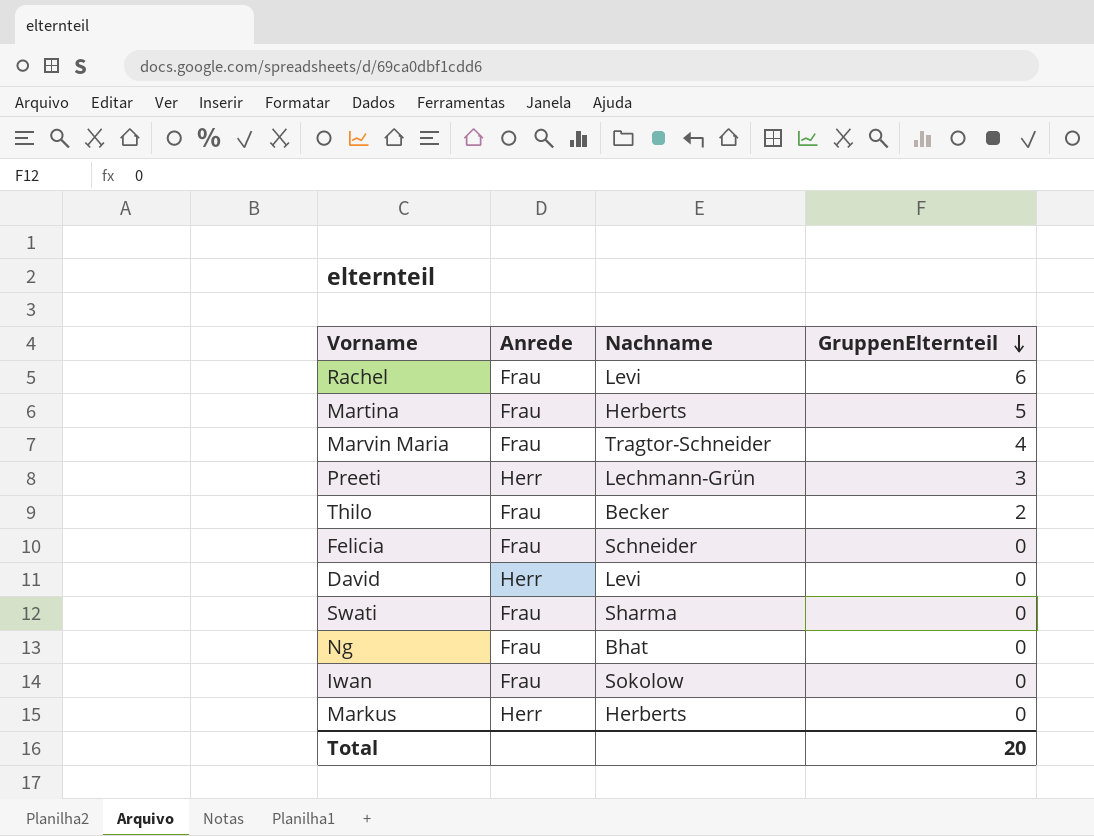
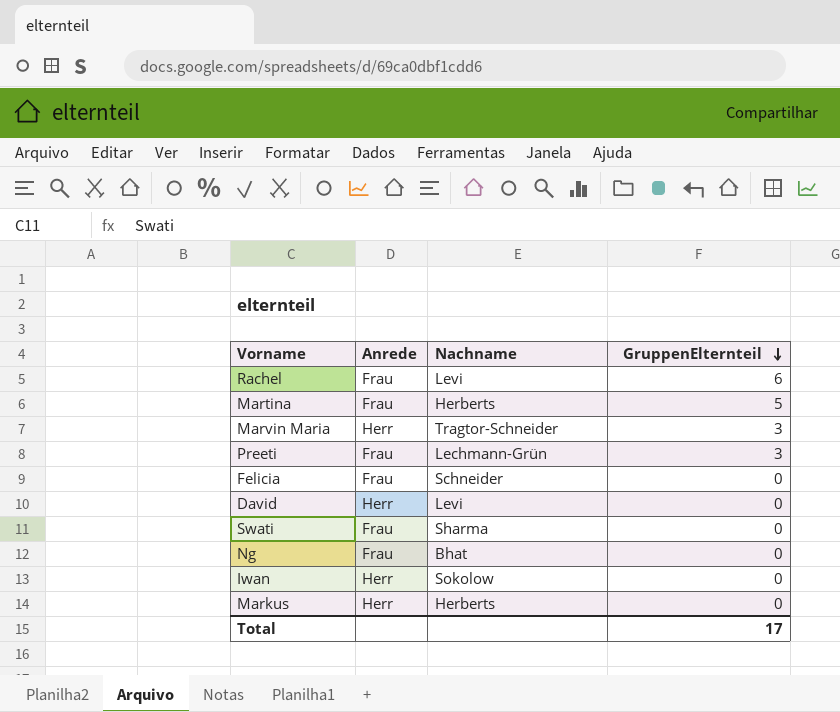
row Thilo: Frau | Becker | 2 -> none
Marvin Maria | Anrede: Frau -> Herr
Marvin Maria | GruppenElternteil: 4 -> 3
Preeti | Anrede: Herr -> Frau
Iwan | Anrede: Frau -> Herr
Total | GruppenElternteil: 20 -> 17

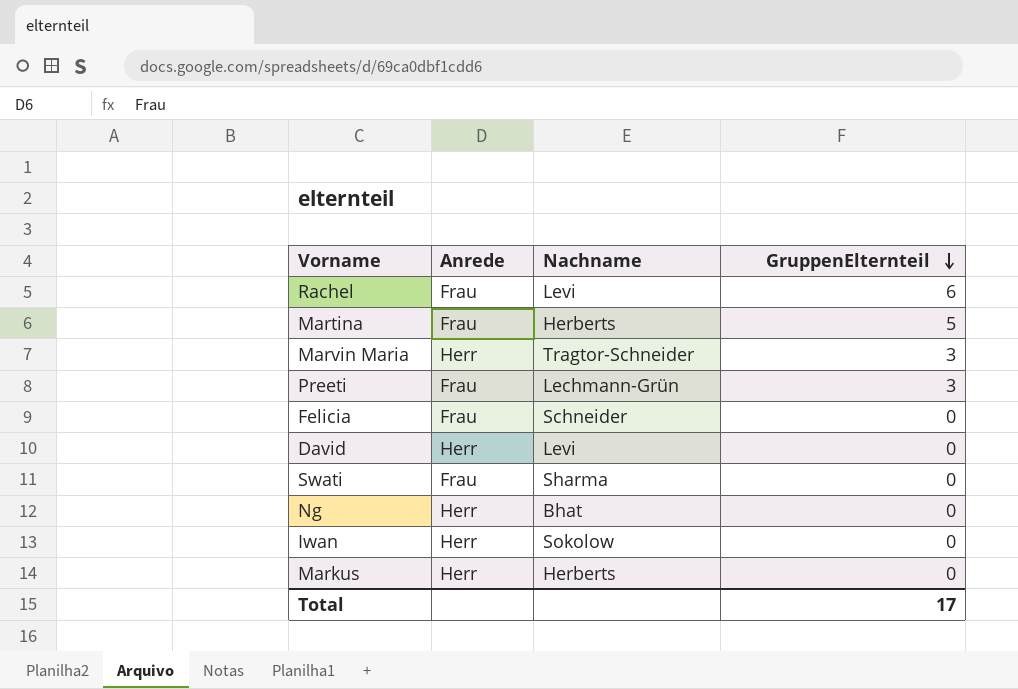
Ng | Anrede: Frau -> Herr

